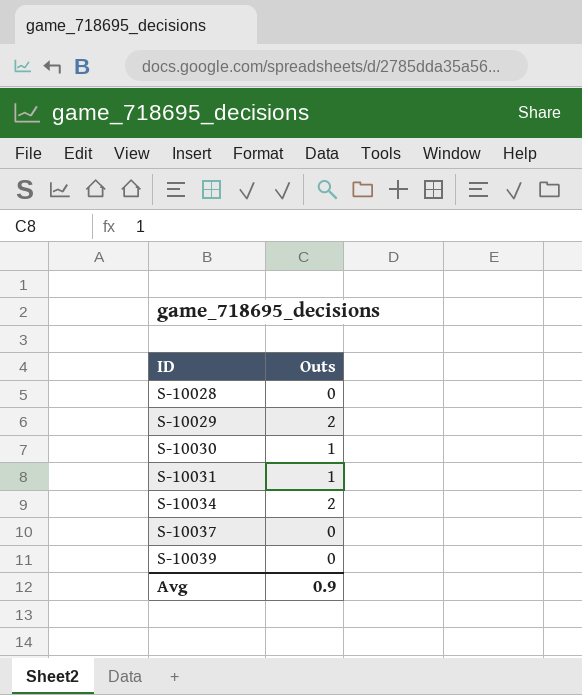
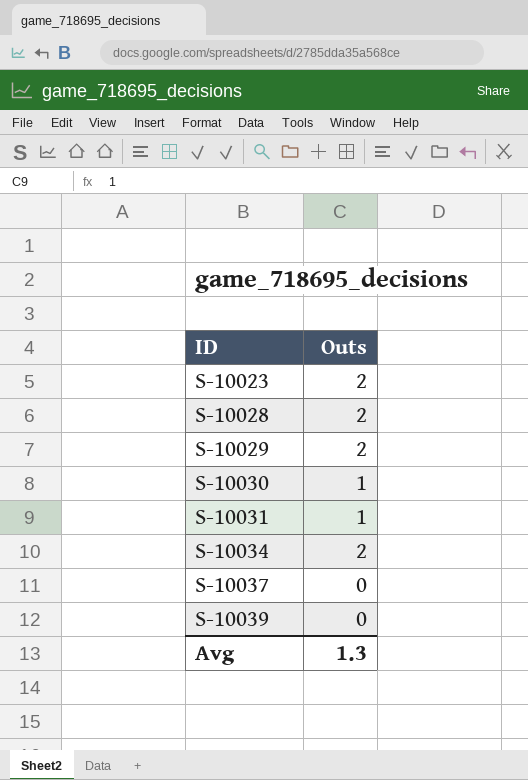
row S-10023: none -> 2
S-10028 | Outs: 0 -> 2
Avg | Outs: 0.9 -> 1.3

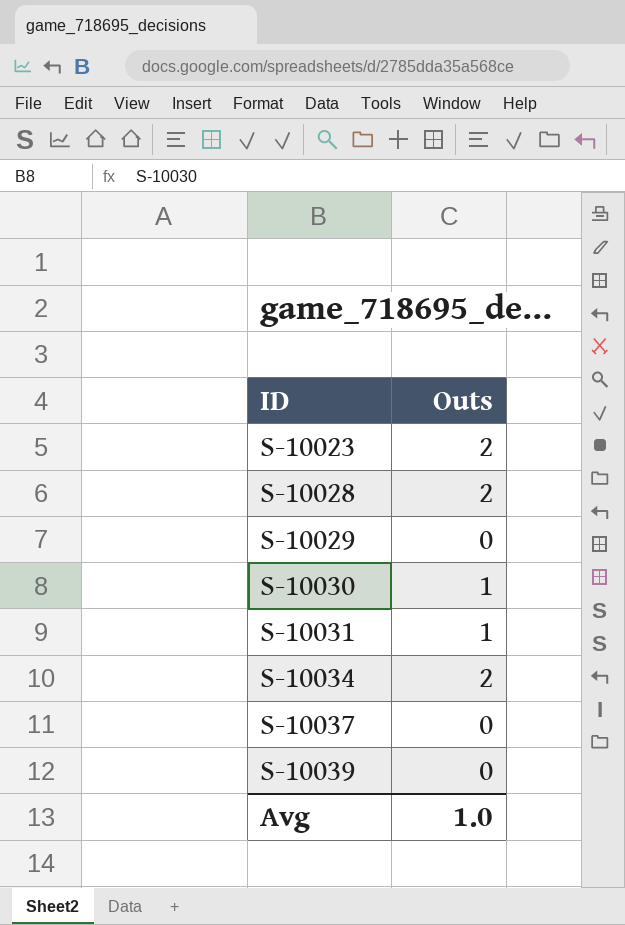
S-10029 | Outs: 2 -> 0
Avg | Outs: 1.3 -> 1.0

